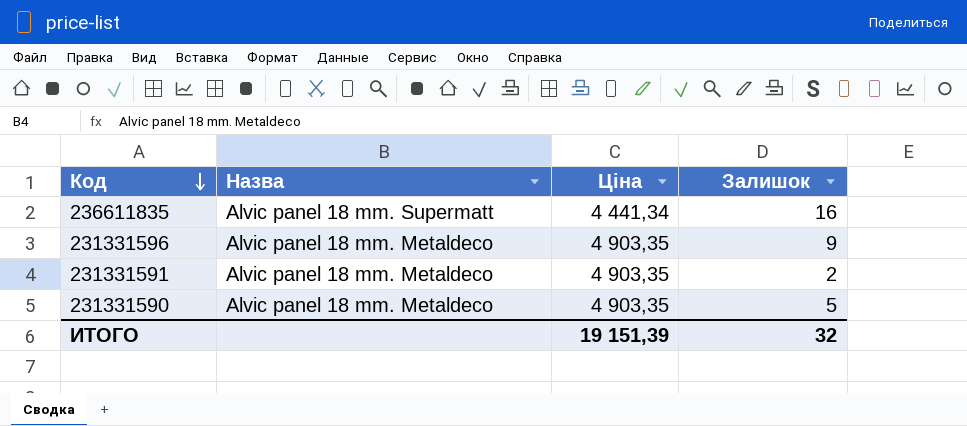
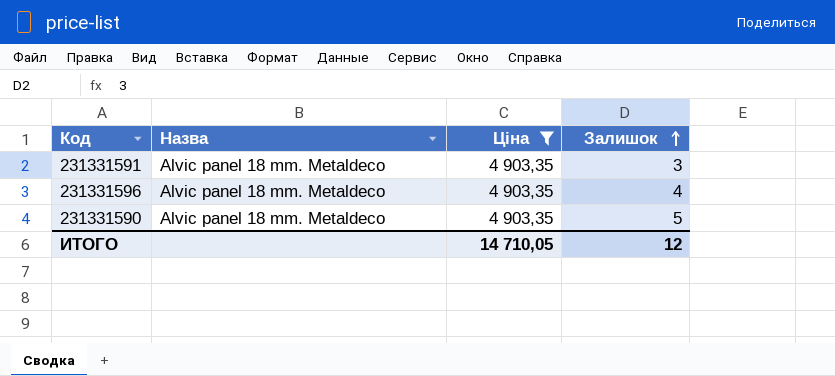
filter: none -> Ціна = 4 903,35
row order: Код descending -> Залишок ascending
231331591 | Залишок: 2 -> 3
231331596 | Залишок: 9 -> 4
ИТОГО | Ціна: 19 151,39 -> 14 710,05
ИТОГО | Залишок: 32 -> 12

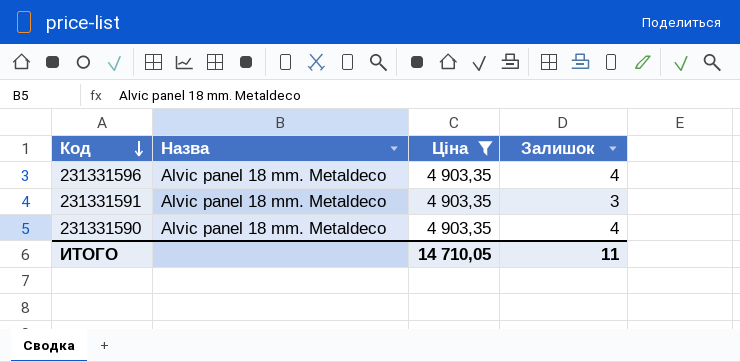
row order: Залишок ascending -> Код descending
231331590 | Залишок: 5 -> 4
ИТОГО | Залишок: 12 -> 11

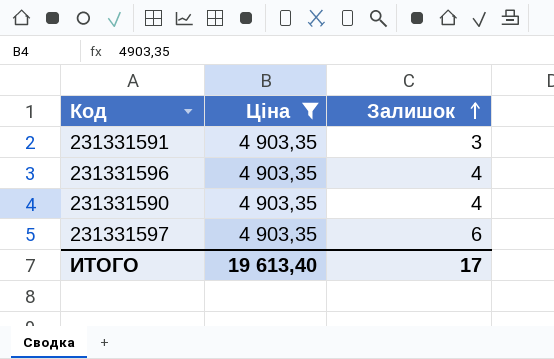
row order: Код descending -> Залишок ascending
column Назва | position: 2 -> none
row 231331597: none -> 4 903,35 | 6
ИТОГО | Ціна: 14 710,05 -> 19 613,40
ИТОГО | Залишок: 11 -> 17

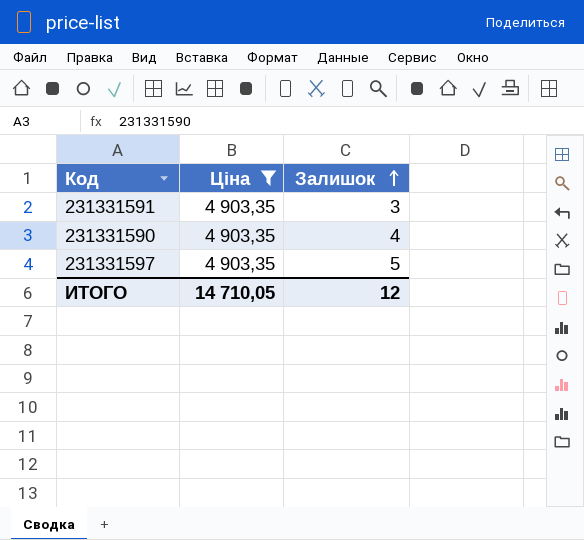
row 231331596: 4 903,35 | 4 -> none
231331597 | Залишок: 6 -> 5
ИТОГО | Ціна: 19 613,40 -> 14 710,05
ИТОГО | Залишок: 17 -> 12

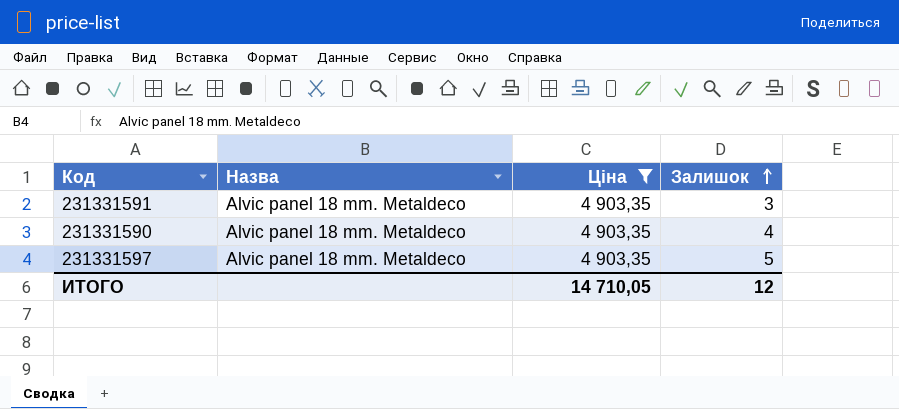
column Назва | position: none -> 2

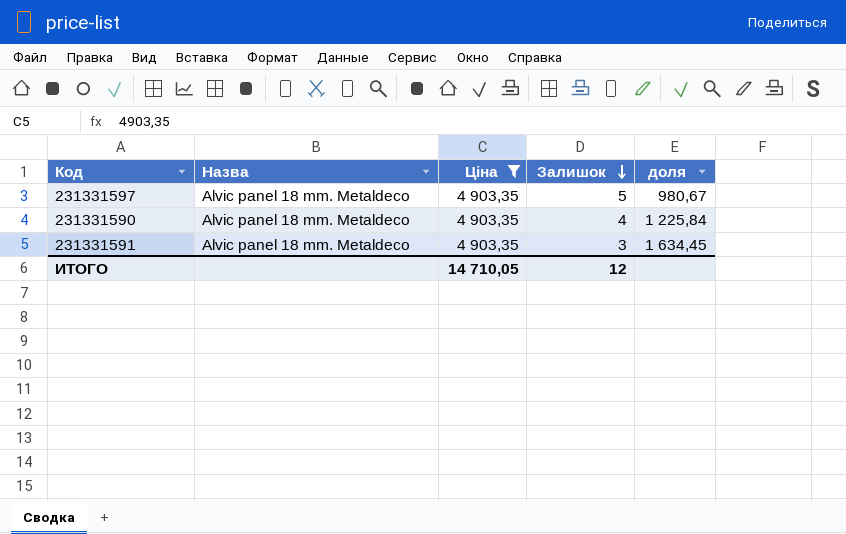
row order: Залишок ascending -> Залишок descending
column доля | formula: none -> [Ціна] / [Залишок]

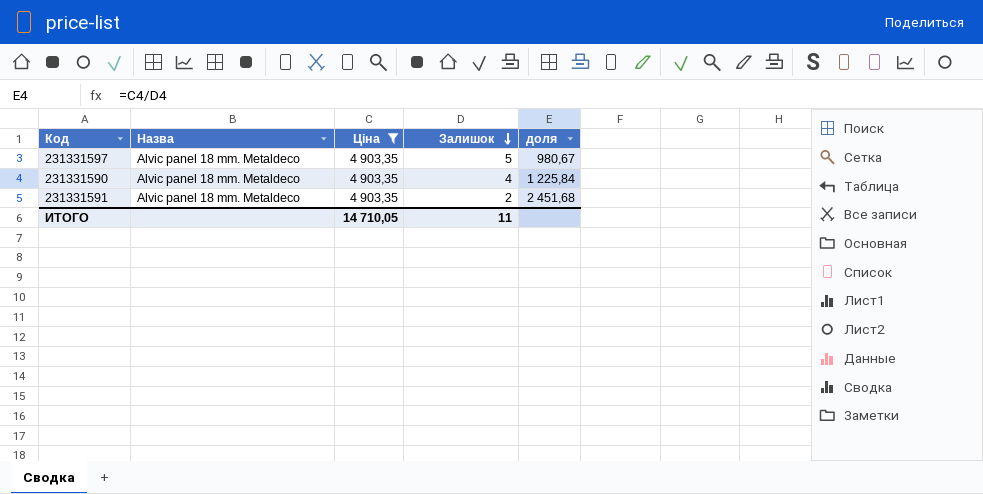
231331591 | Залишок: 3 -> 2
231331591 | доля: 1 634,45 -> 2 451,68
ИТОГО | Залишок: 12 -> 11

